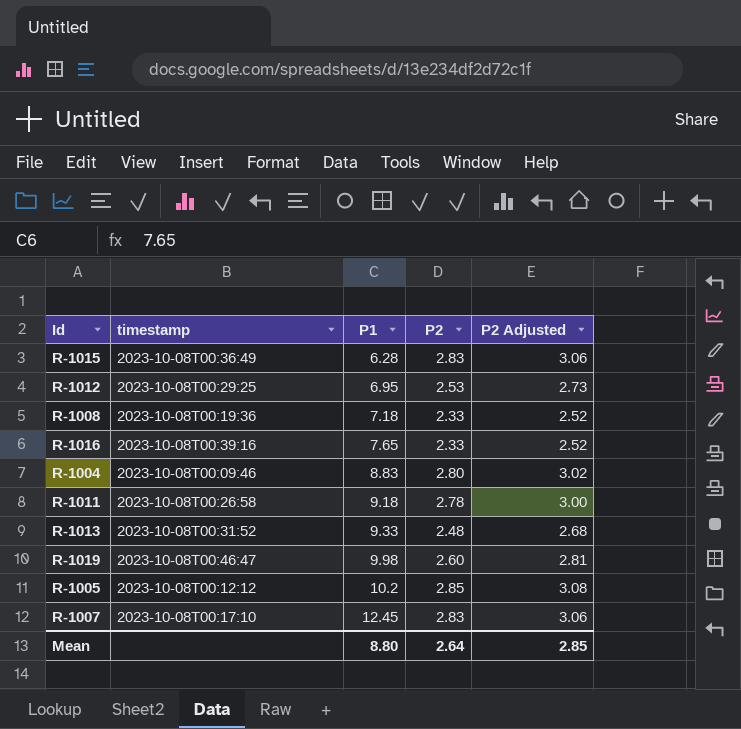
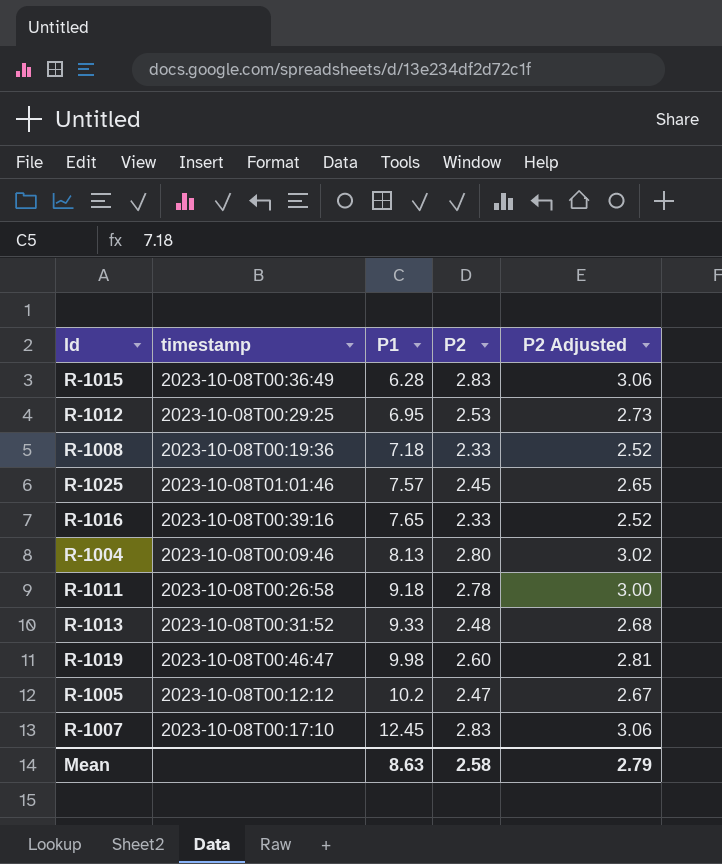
row R-1025: none -> 2023-10-08T01:01:46 | 7.57 | 2.45 | 2.65
R-1004 | P1: 8.83 -> 8.13
R-1005 | P2: 2.85 -> 2.47
R-1005 | P2 Adjusted: 3.08 -> 2.67
Mean | P1: 8.80 -> 8.63
Mean | P2: 2.64 -> 2.58
Mean | P2 Adjusted: 2.85 -> 2.79

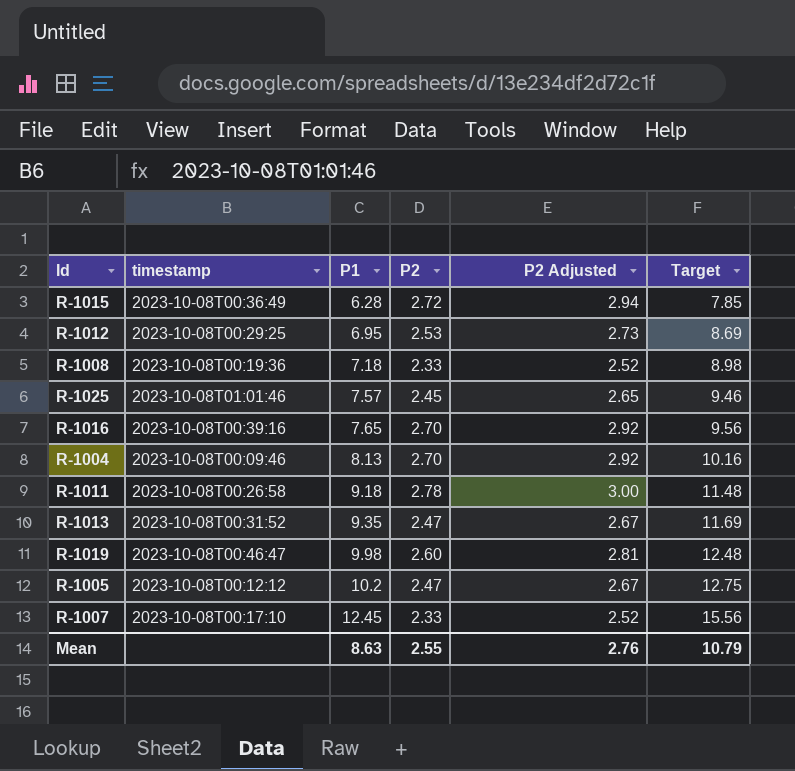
column Target | formula: none -> [P1] * 1.25
R-1015 | P2: 2.83 -> 2.72
R-1015 | P2 Adjusted: 3.06 -> 2.94
R-1016 | P2: 2.33 -> 2.70
R-1016 | P2 Adjusted: 2.52 -> 2.92
R-1004 | P2: 2.80 -> 2.70
R-1004 | P2 Adjusted: 3.02 -> 2.92
R-1013 | P1: 9.33 -> 9.35
R-1013 | P2: 2.48 -> 2.47
R-1013 | P2 Adjusted: 2.68 -> 2.67
R-1007 | P2: 2.83 -> 2.33
R-1007 | P2 Adjusted: 3.06 -> 2.52
Mean | P2: 2.58 -> 2.55
Mean | P2 Adjusted: 2.79 -> 2.76

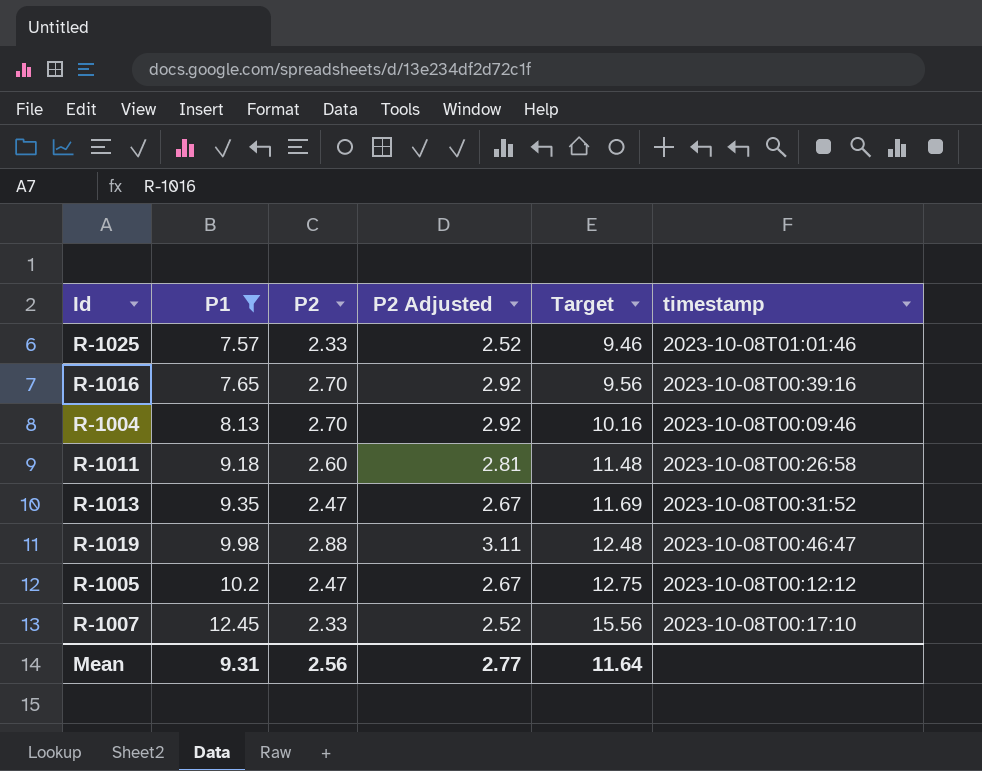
filter: none -> P1 >= 7.57
column timestamp | position: 2 -> 6
R-1025 | P2: 2.45 -> 2.33
R-1025 | P2 Adjusted: 2.65 -> 2.52
R-1011 | P2: 2.78 -> 2.60
R-1011 | P2 Adjusted: 3.00 -> 2.81
R-1019 | P2: 2.60 -> 2.88
R-1019 | P2 Adjusted: 2.81 -> 3.11
Mean | P1: 8.63 -> 9.31
Mean | P2: 2.55 -> 2.56
Mean | P2 Adjusted: 2.76 -> 2.77
Mean | Target: 10.79 -> 11.64

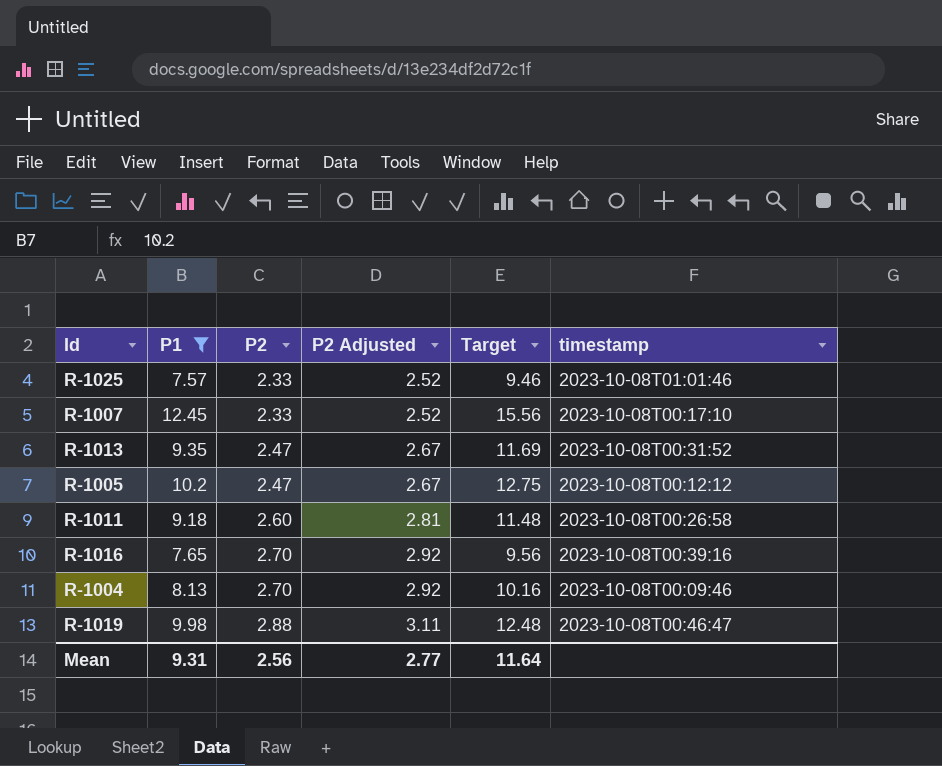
row order: P1 ascending -> P2 ascending

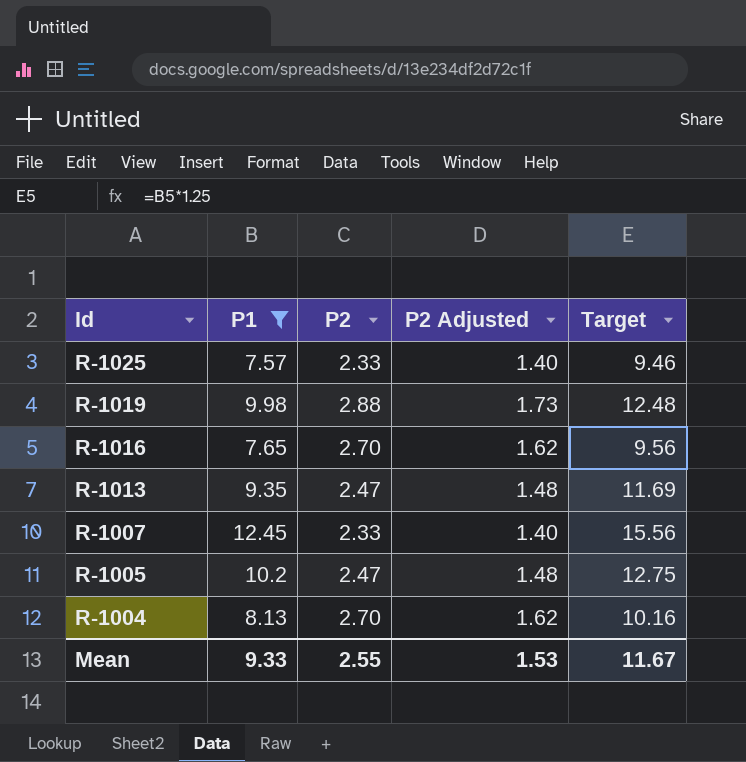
row order: P2 ascending -> Id descending
column timestamp | position: 6 -> none
column P2 Adjusted | formula: [P2] * 1.08 -> [P2] * 0.6
row R-1011: 9.18 | 2.60 | 2.81 | 11.48 | 2023-10-08T00:26:58 -> none
Mean | P1: 9.31 -> 9.33
Mean | P2: 2.56 -> 2.55
Mean | P2 Adjusted: 2.77 -> 1.53
Mean | Target: 11.64 -> 11.67

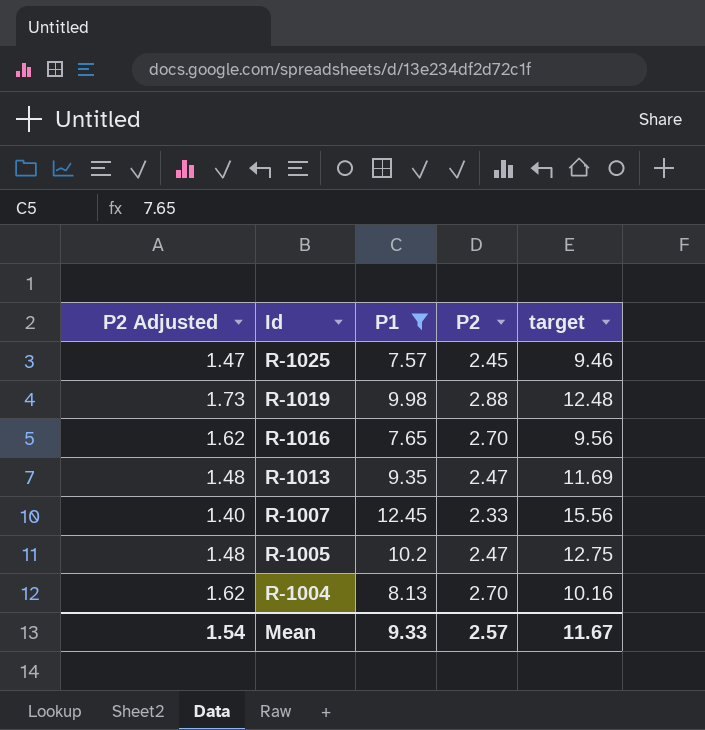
column P2 Adjusted | position: 4 -> 1
column name: Target -> target
R-1025 | P2 Adjusted: 1.40 -> 1.47
R-1025 | P2: 2.33 -> 2.45
Mean | P2 Adjusted: 1.53 -> 1.54
Mean | P2: 2.55 -> 2.57

